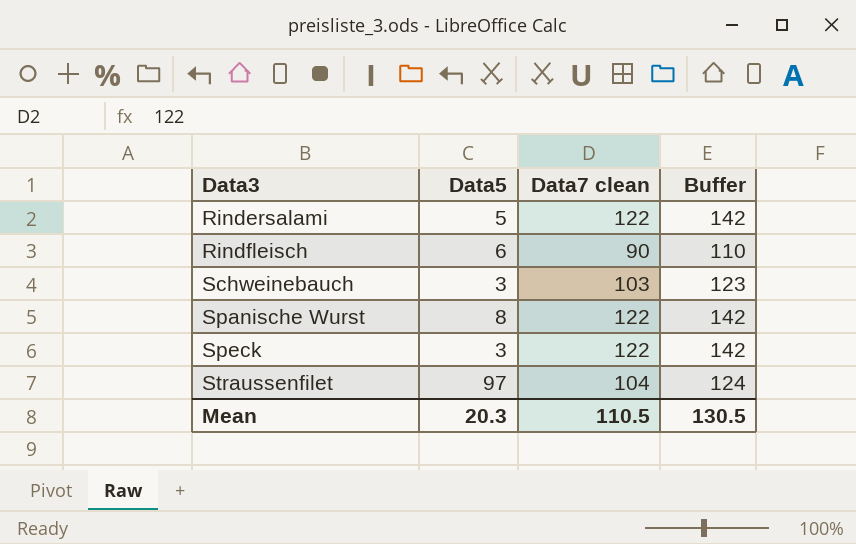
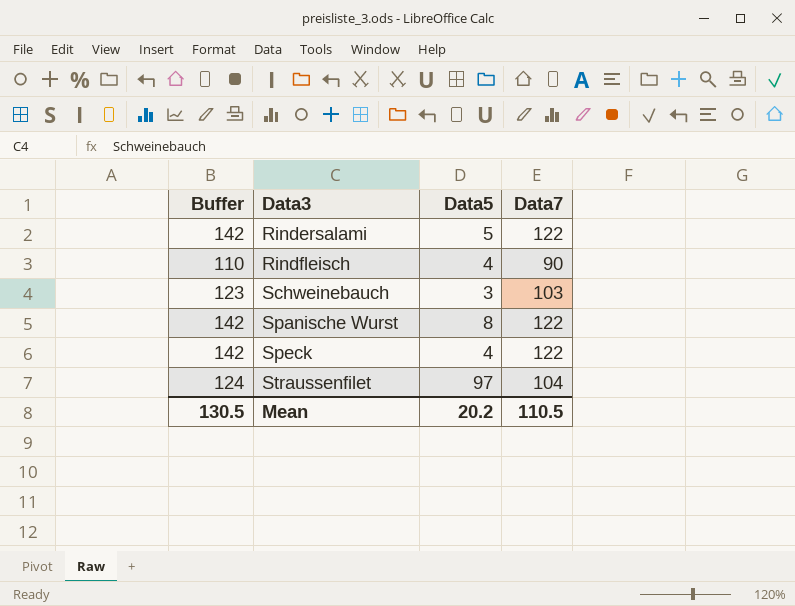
column Buffer | position: 4 -> 1
column name: Data7 clean -> Data7
Rindfleisch | Data5: 6 -> 4
Speck | Data5: 3 -> 4
Mean | Data5: 20.3 -> 20.2

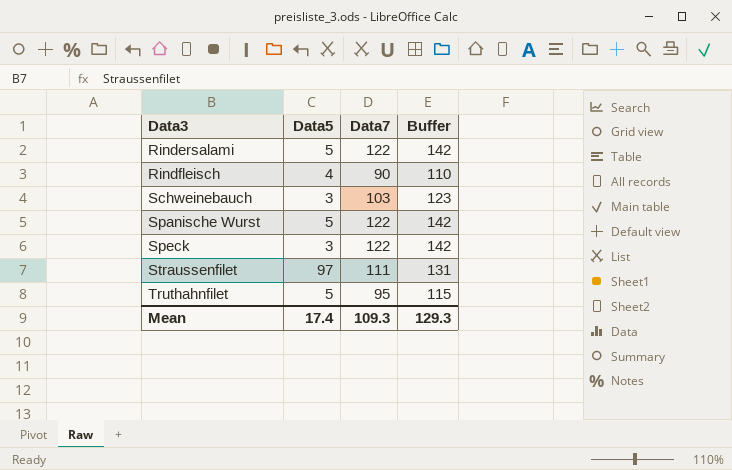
column Buffer | position: 1 -> 4
Spanische Wurst | Data5: 8 -> 5
Speck | Data5: 4 -> 3
Straussenfilet | Data7: 104 -> 111
Straussenfilet | Buffer: 124 -> 131
row Truthahnfilet: none -> 5 | 95 | 115
Mean | Data5: 20.2 -> 17.4
Mean | Data7: 110.5 -> 109.3
Mean | Buffer: 130.5 -> 129.3

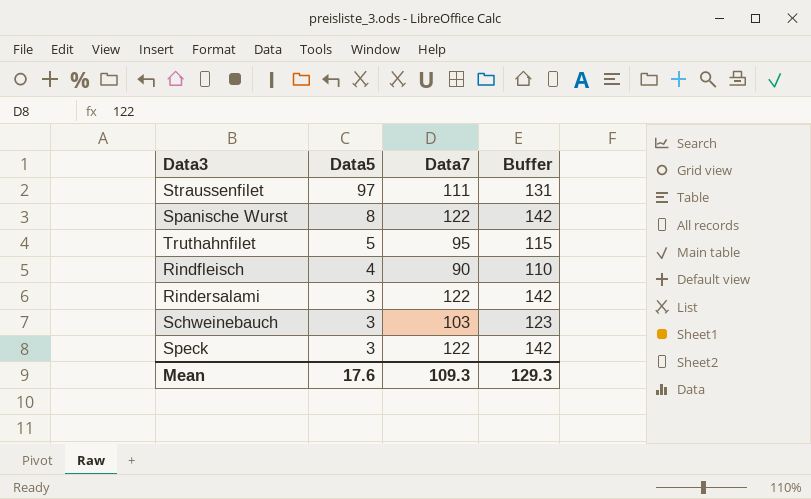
row order: Data3 ascending -> Data5 descending
Spanische Wurst | Data5: 5 -> 8
Rindersalami | Data5: 5 -> 3
Mean | Data5: 17.4 -> 17.6

